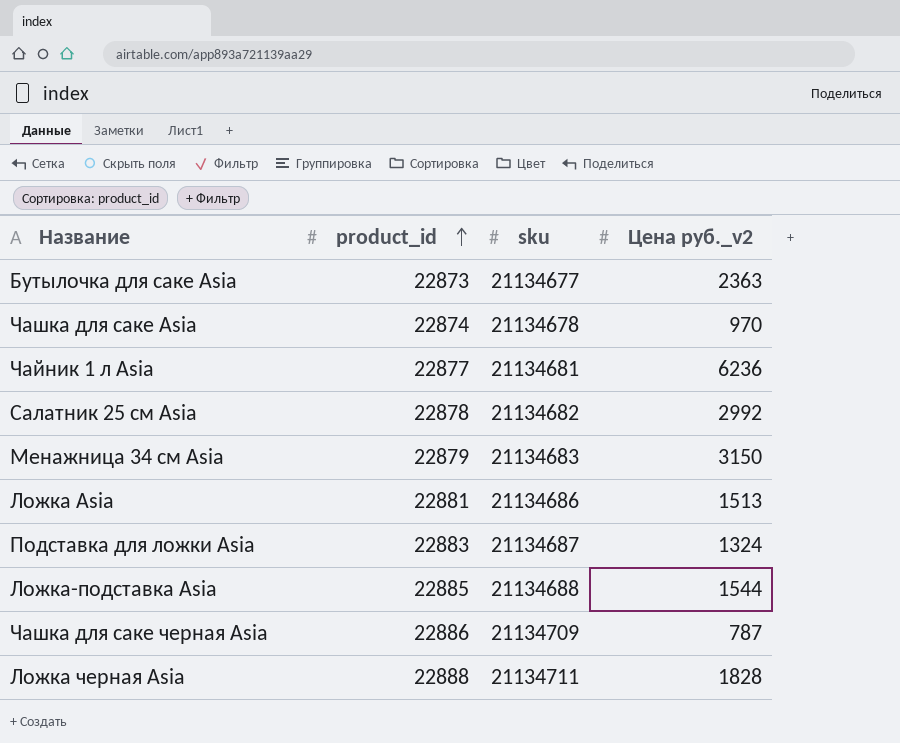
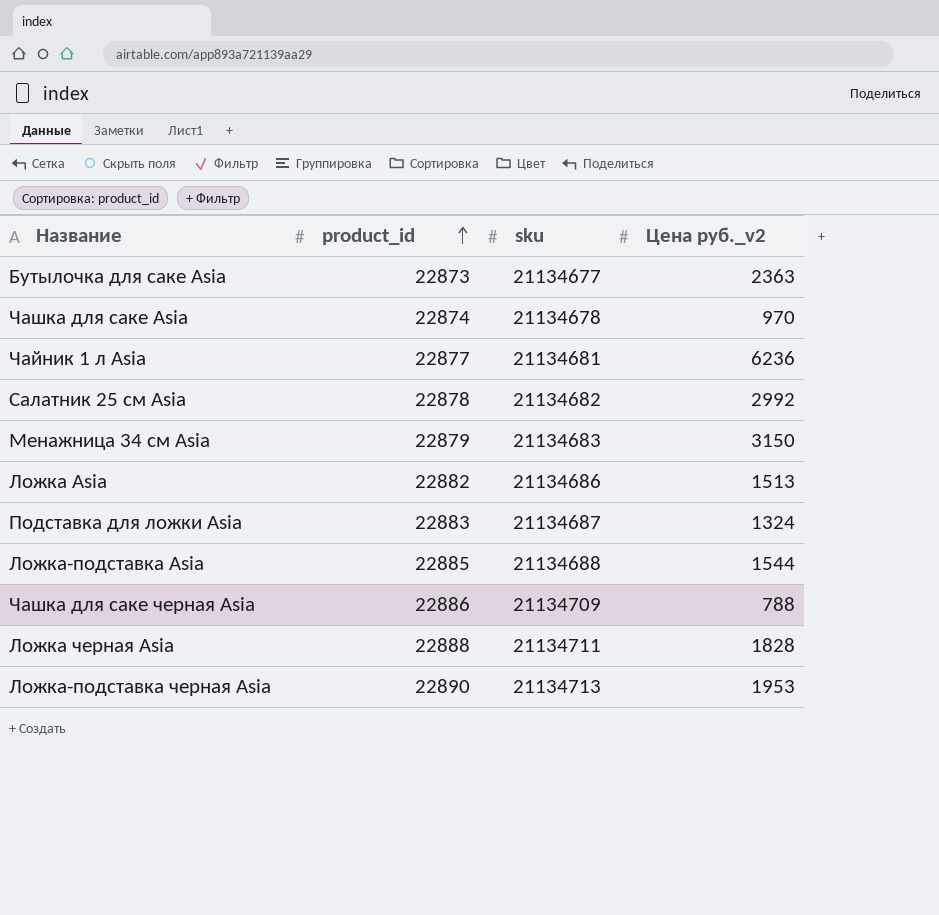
Ложка Asia | product_id: 22881 -> 22882
Чашка для саке черная Asia | Цена руб._v2: 787 -> 788
row Ложка-подставка черная Asia: none -> 22890 | 21134713 | 1953

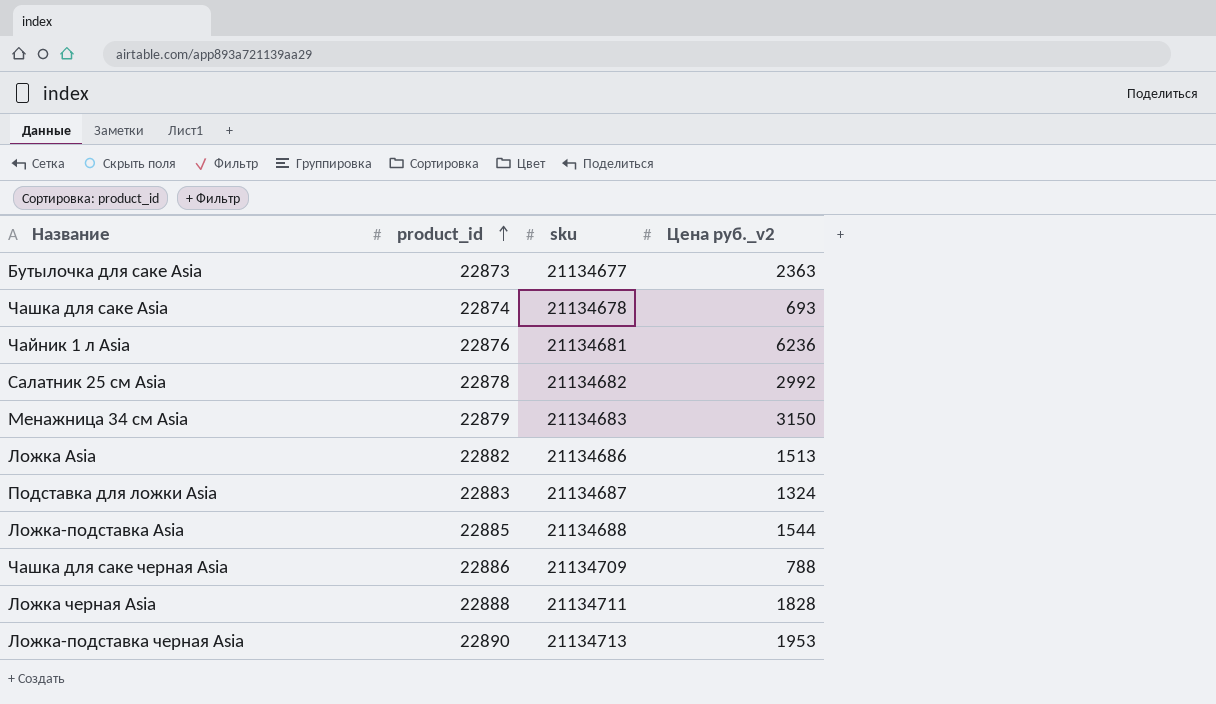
Чашка для саке Asia | Цена руб._v2: 970 -> 693
Чайник 1 л Asia | product_id: 22877 -> 22876

